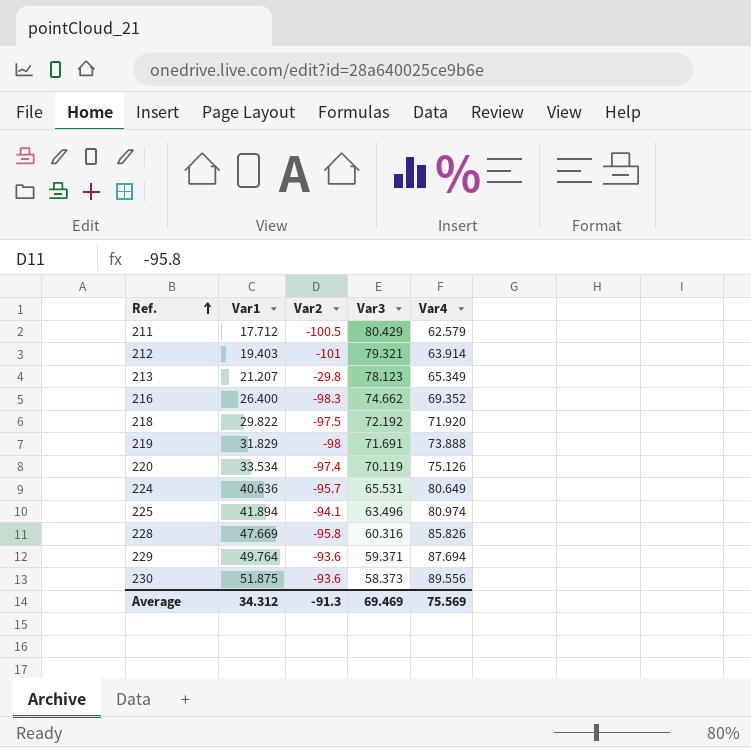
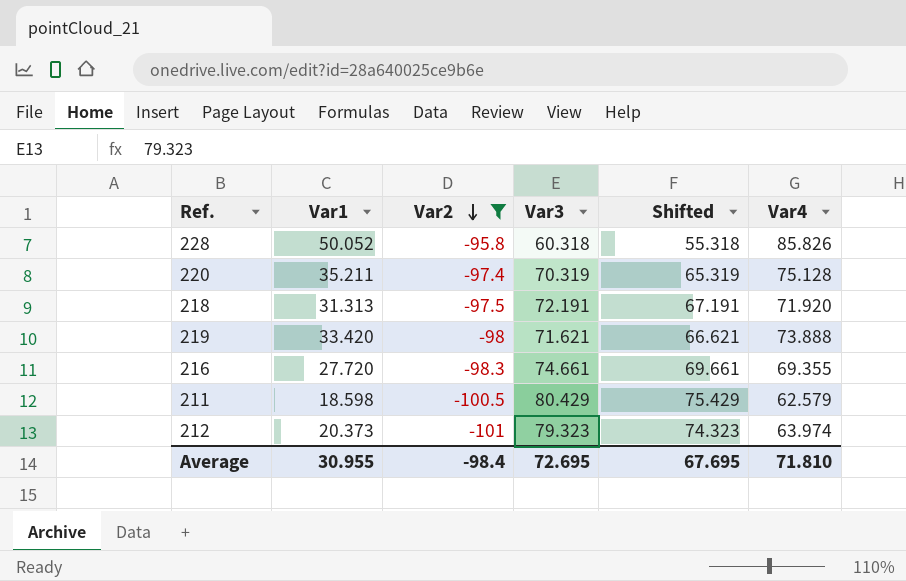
filter: none -> Var2 <= -95.8
row order: Ref. ascending -> Var2 descending
column Shifted | formula: none -> [Var3] - 5
228 | Var1: 47.669 -> 50.052
228 | Var3: 60.316 -> 60.318
220 | Var1: 33.534 -> 35.211
220 | Var3: 70.119 -> 70.319
220 | Var4: 75.126 -> 75.128
218 | Var1: 29.822 -> 31.313
218 | Var3: 72.192 -> 72.191
219 | Var1: 31.829 -> 33.420
219 | Var3: 71.691 -> 71.621
216 | Var1: 26.400 -> 27.720
216 | Var3: 74.662 -> 74.661
216 | Var4: 69.352 -> 69.355
211 | Var1: 17.712 -> 18.598
212 | Var1: 19.403 -> 20.373
212 | Var3: 79.321 -> 79.323
212 | Var4: 63.914 -> 63.974
Average | Var1: 34.312 -> 30.955
Average | Var2: -91.3 -> -98.4
Average | Var3: 69.469 -> 72.695
Average | Var4: 75.569 -> 71.810

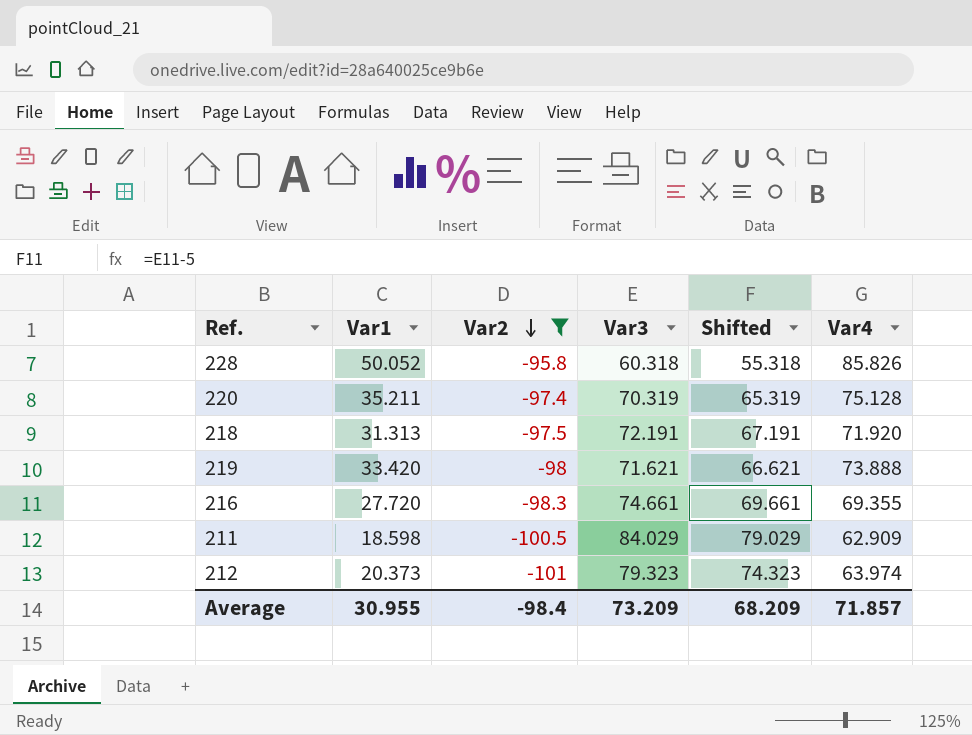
211 | Var3: 80.429 -> 84.029
211 | Shifted: 75.429 -> 79.029
211 | Var4: 62.579 -> 62.909
Average | Var3: 72.695 -> 73.209
Average | Shifted: 67.695 -> 68.209
Average | Var4: 71.810 -> 71.857

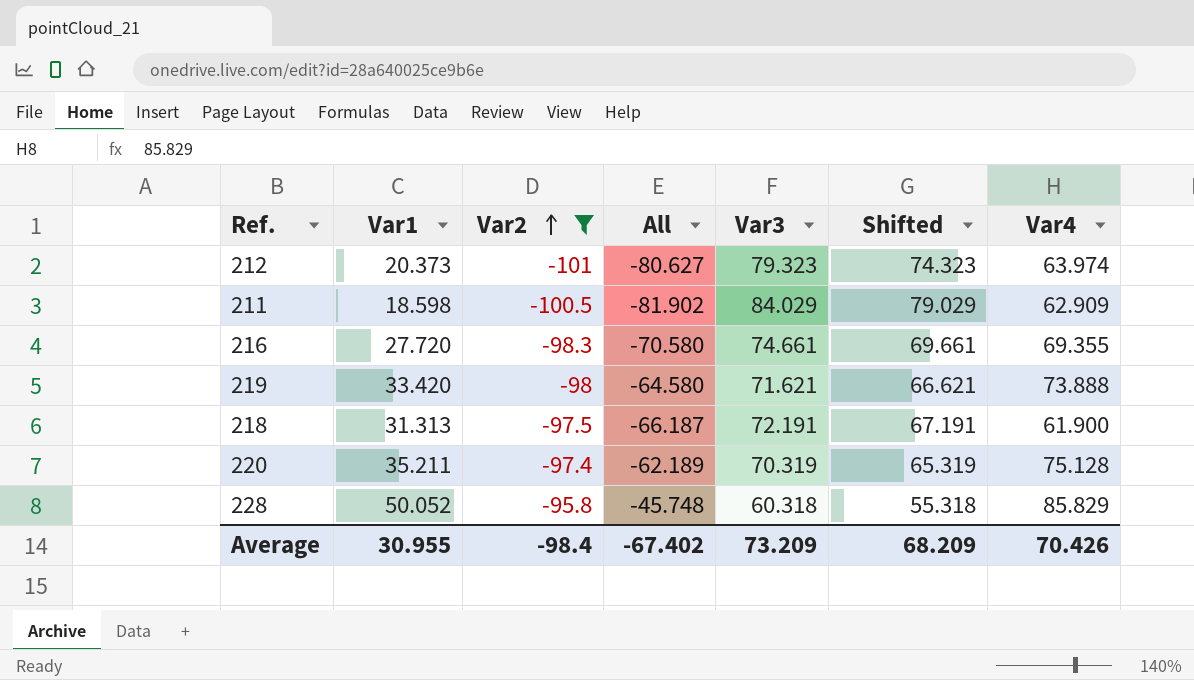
row order: Var2 descending -> Var2 ascending
column All | formula: none -> [Var1] + [Var2]
218 | Var4: 71.920 -> 61.900
228 | Var4: 85.826 -> 85.829
Average | Var4: 71.857 -> 70.426

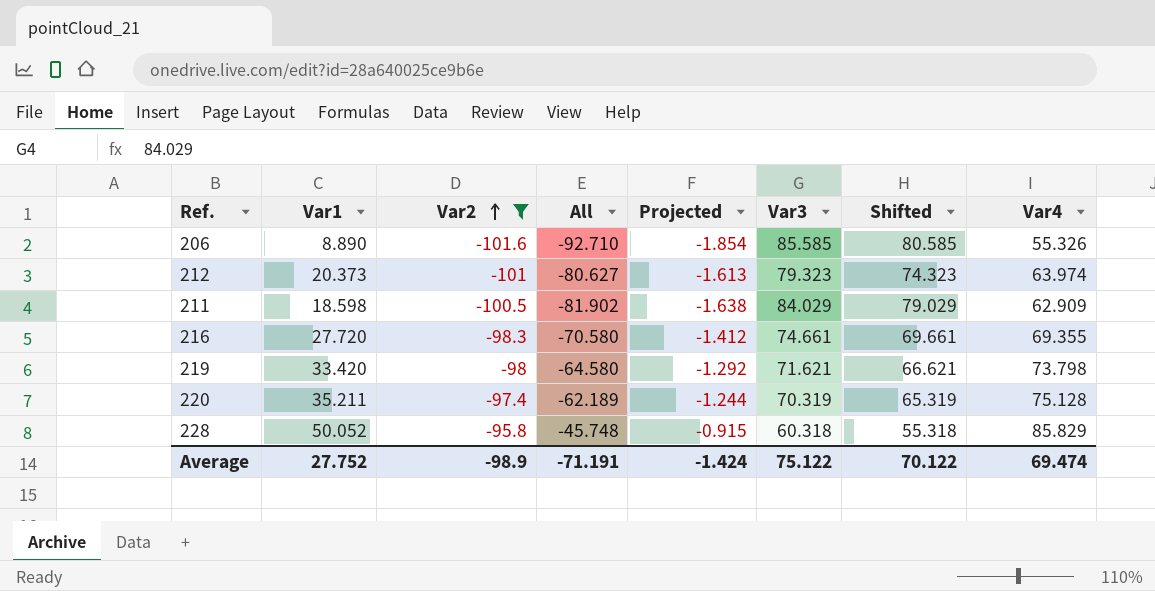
column Projected | formula: none -> [All] * 0.02
row 218: 31.313 | -97.5 | -66.187 | 72.191 | 67.191 | 61.900 -> none
row 206: none -> 8.890 | -101.6 | -92.710 | -1.854 | 85.585 | 80.585 | 55.326
219 | Var4: 73.888 -> 73.798
Average | Var1: 30.955 -> 27.752
Average | Var2: -98.4 -> -98.9
Average | All: -67.402 -> -71.191
Average | Var3: 73.209 -> 75.122
Average | Shifted: 68.209 -> 70.122
Average | Var4: 70.426 -> 69.474

